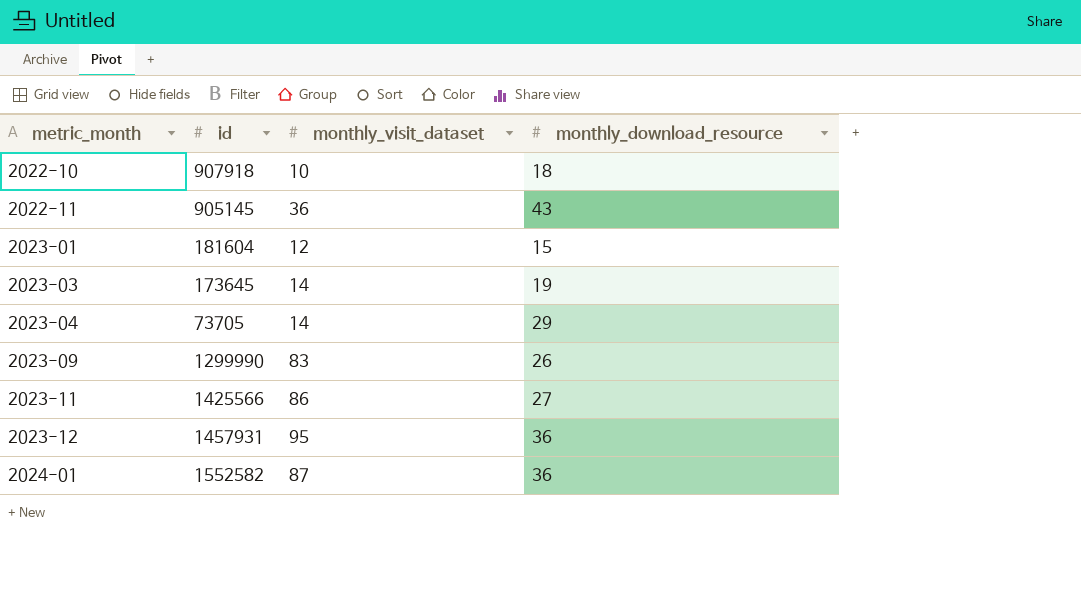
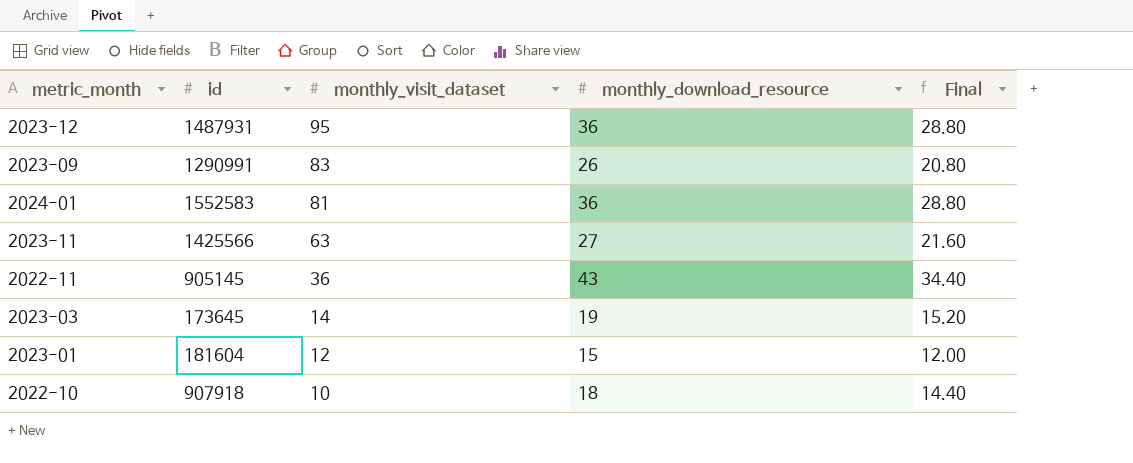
row order: metric_month ascending -> monthly_visit_dataset descending
column Final | formula: none -> [monthly_download_resource] * 0.8
row 2023-04: 73705 | 14 | 29 -> none
2023-12 | id: 1457931 -> 1487931
2023-09 | id: 1299990 -> 1290991
2024-01 | id: 1552582 -> 1552583
2024-01 | monthly_visit_dataset: 87 -> 81
2023-11 | monthly_visit_dataset: 86 -> 63

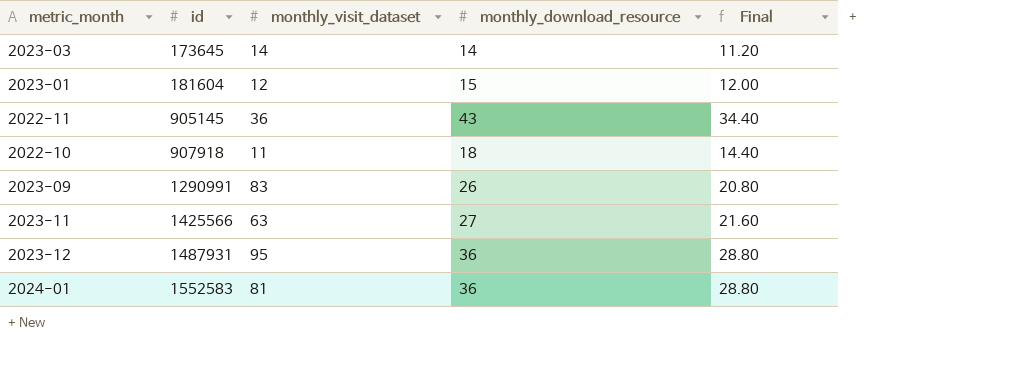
row order: monthly_visit_dataset descending -> id ascending
2023-03 | monthly_download_resource: 19 -> 14
2023-03 | Final: 15.20 -> 11.20
2022-10 | monthly_visit_dataset: 10 -> 11

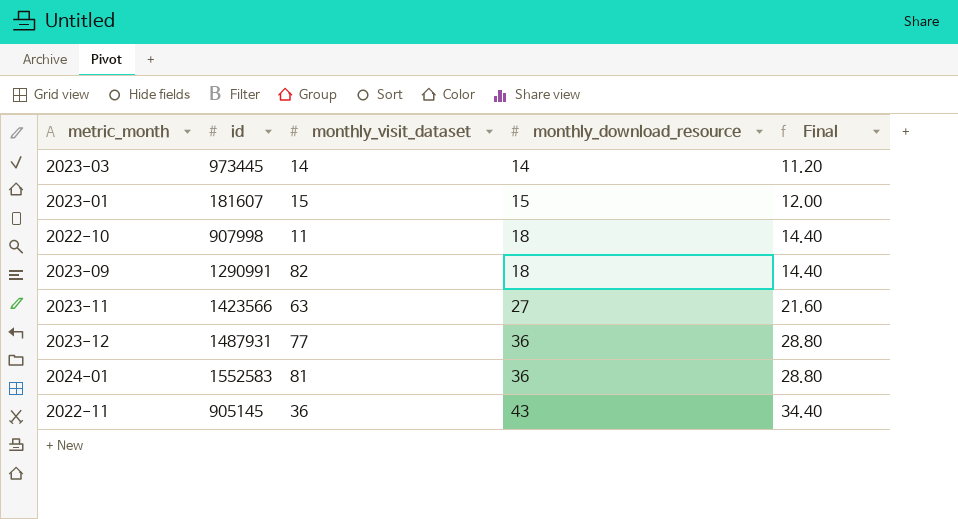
row order: id ascending -> monthly_download_resource ascending
2023-03 | id: 173645 -> 973445
2023-01 | id: 181604 -> 181607
2023-01 | monthly_visit_dataset: 12 -> 15
2022-10 | id: 907918 -> 907998
2023-09 | monthly_visit_dataset: 83 -> 82
2023-09 | monthly_download_resource: 26 -> 18
2023-09 | Final: 20.80 -> 14.40
2023-11 | id: 1425566 -> 1423566
2023-12 | monthly_visit_dataset: 95 -> 77

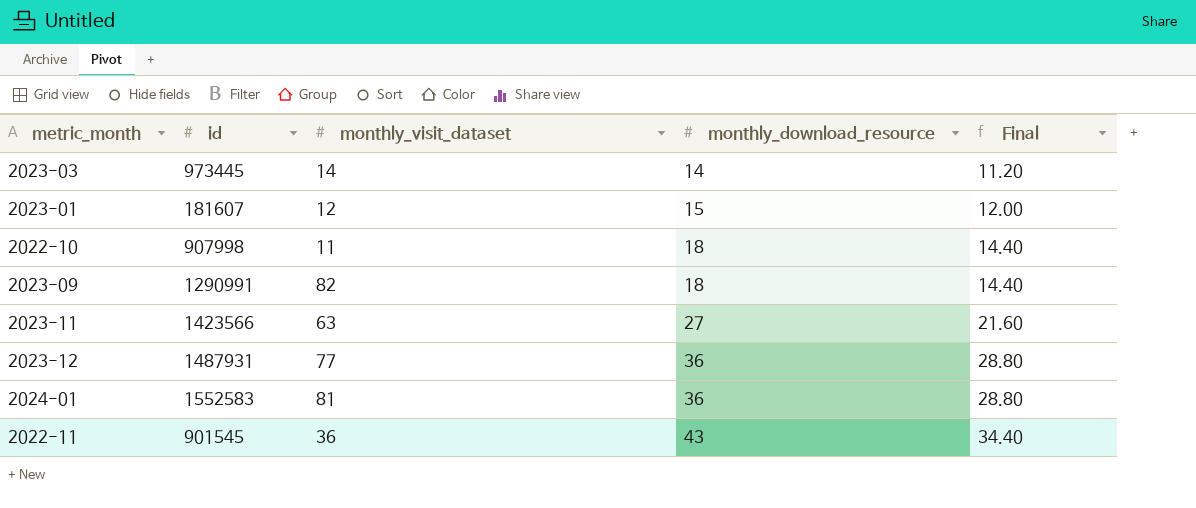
2023-01 | monthly_visit_dataset: 15 -> 12
2022-11 | id: 905145 -> 901545

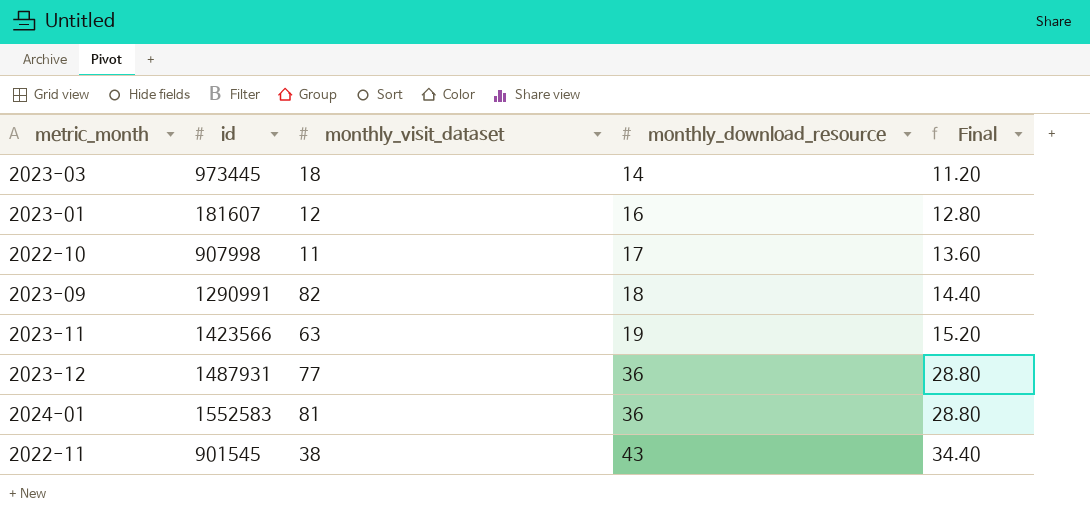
2023-03 | monthly_visit_dataset: 14 -> 18
2023-01 | monthly_download_resource: 15 -> 16
2023-01 | Final: 12.00 -> 12.80
2022-10 | monthly_download_resource: 18 -> 17
2022-10 | Final: 14.40 -> 13.60
2023-11 | monthly_download_resource: 27 -> 19
2023-11 | Final: 21.60 -> 15.20
2022-11 | monthly_visit_dataset: 36 -> 38

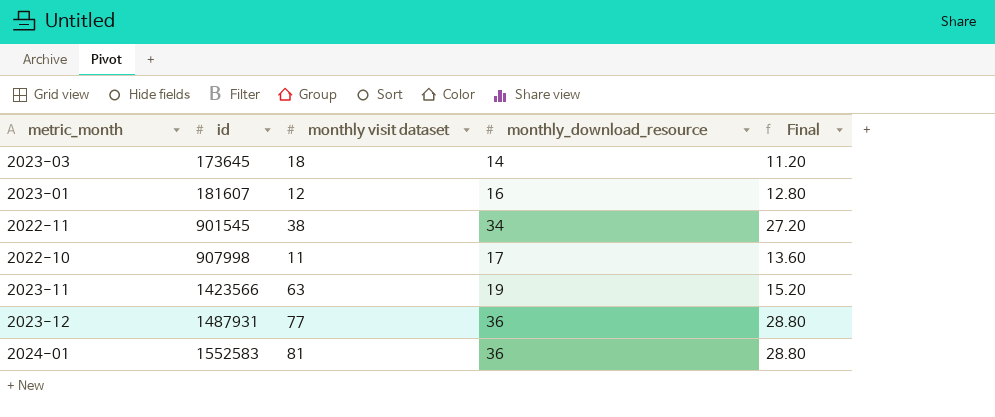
row order: monthly_download_resource ascending -> id ascending
column name: monthly_visit_dataset -> monthly visit dataset
row 2023-09: 1290991 | 82 | 18 | 14.40 -> none
2023-03 | id: 973445 -> 173645
2022-11 | monthly_download_resource: 43 -> 34
2022-11 | Final: 34.40 -> 27.20

